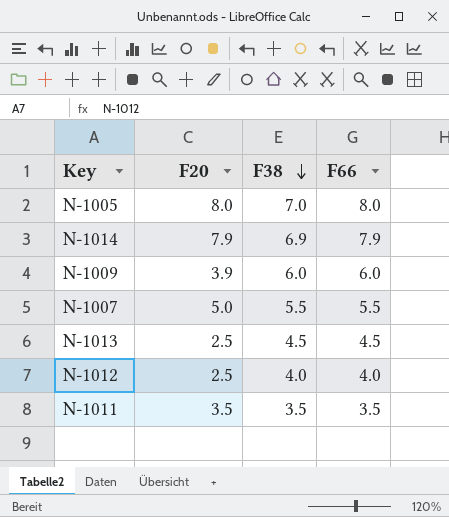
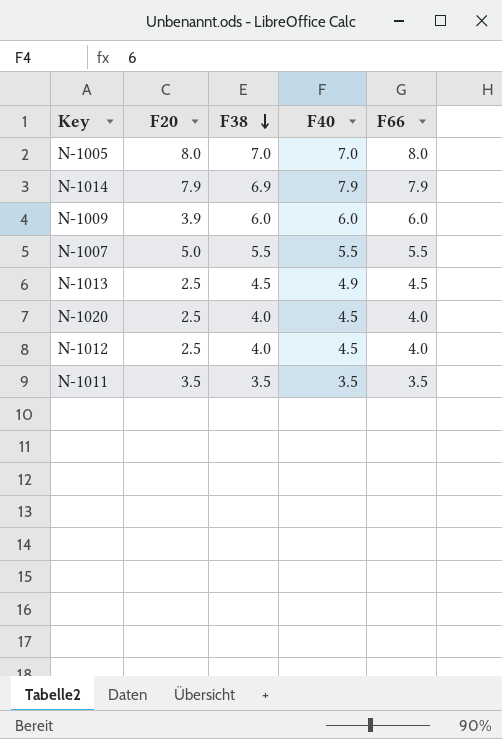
column F40 | position: none -> 4
row N-1020: none -> 2.5 | 4.0 | 4.5 | 4.0

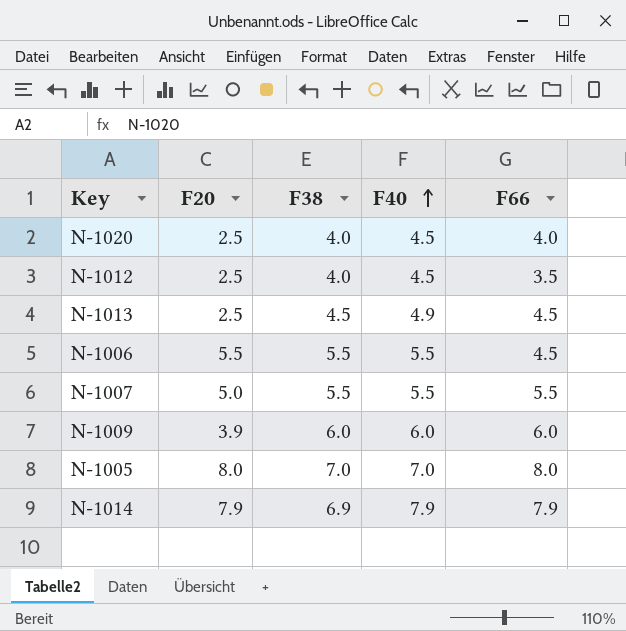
row order: F38 descending -> F40 ascending
row N-1011: 3.5 | 3.5 | 3.5 | 3.5 -> none
N-1012 | F66: 4.0 -> 3.5
row N-1006: none -> 5.5 | 5.5 | 5.5 | 4.5

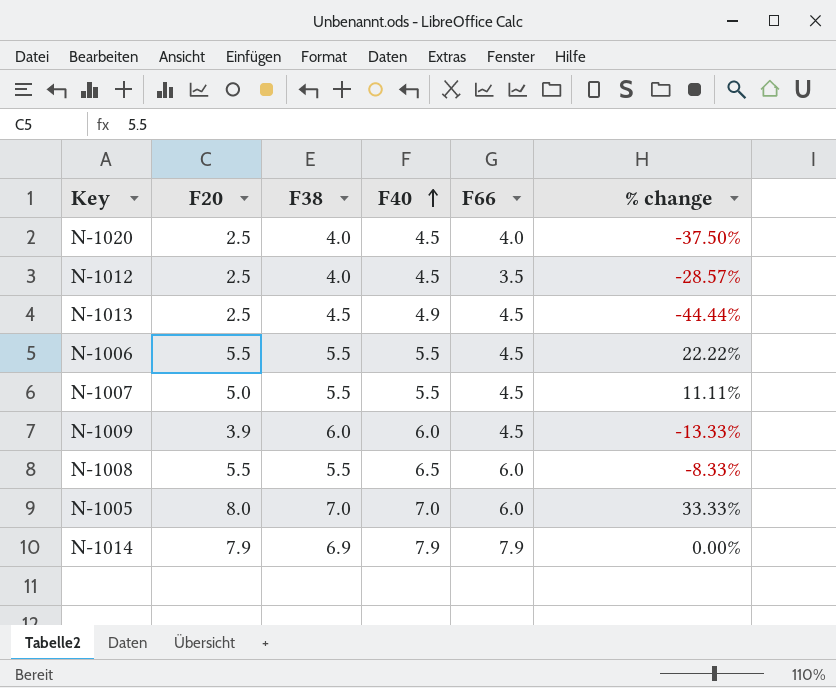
column % change | formula: none -> ([F20] - [F66]) / [F66]
N-1007 | F66: 5.5 -> 4.5
N-1009 | F66: 6.0 -> 4.5
row N-1008: none -> 5.5 | 5.5 | 6.5 | 6.0 | -8.33%
N-1005 | F66: 8.0 -> 6.0

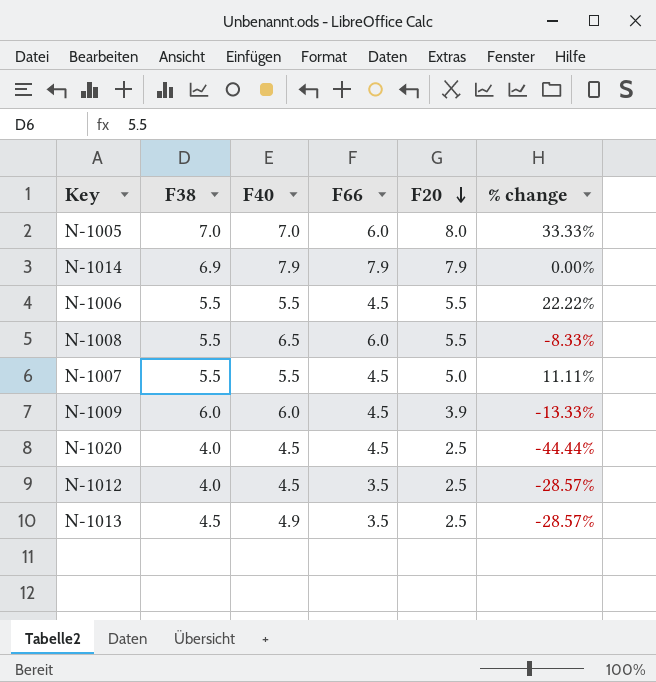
row order: F40 ascending -> F20 descending
column F20 | position: 2 -> 5
N-1020 | F66: 4.0 -> 4.5
N-1020 | % change: -37.50% -> -44.44%
N-1013 | F66: 4.5 -> 3.5
N-1013 | % change: -44.44% -> -28.57%

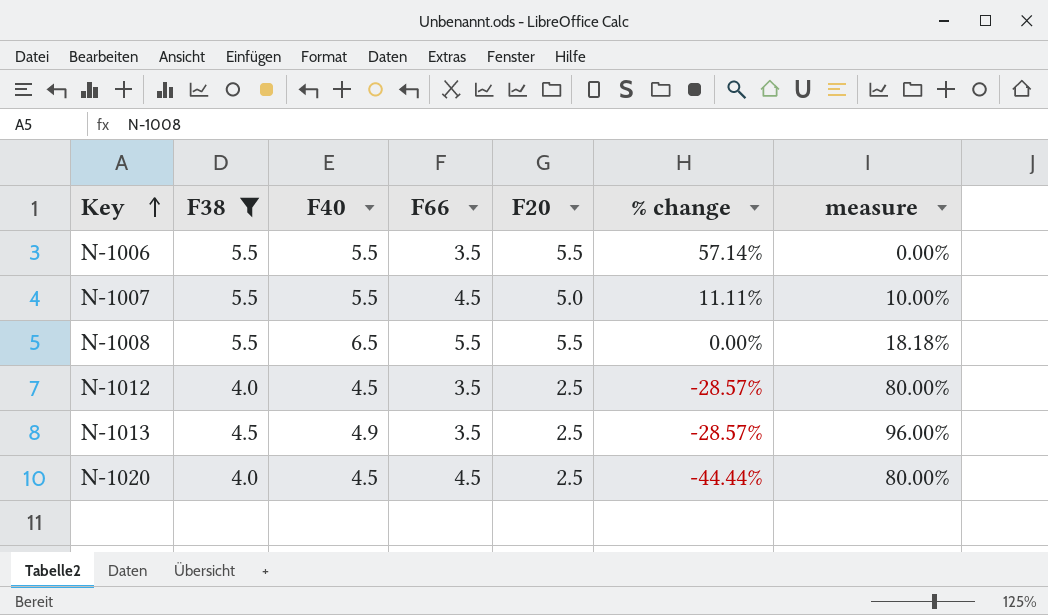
filter: none -> F38 <= 5.5
row order: F20 descending -> Key ascending
column measure | formula: none -> ([F40] - [F20]) / [F20]
N-1006 | F66: 4.5 -> 3.5
N-1006 | % change: 22.22% -> 57.14%
N-1008 | F66: 6.0 -> 5.5
N-1008 | % change: -8.33% -> 0.00%

